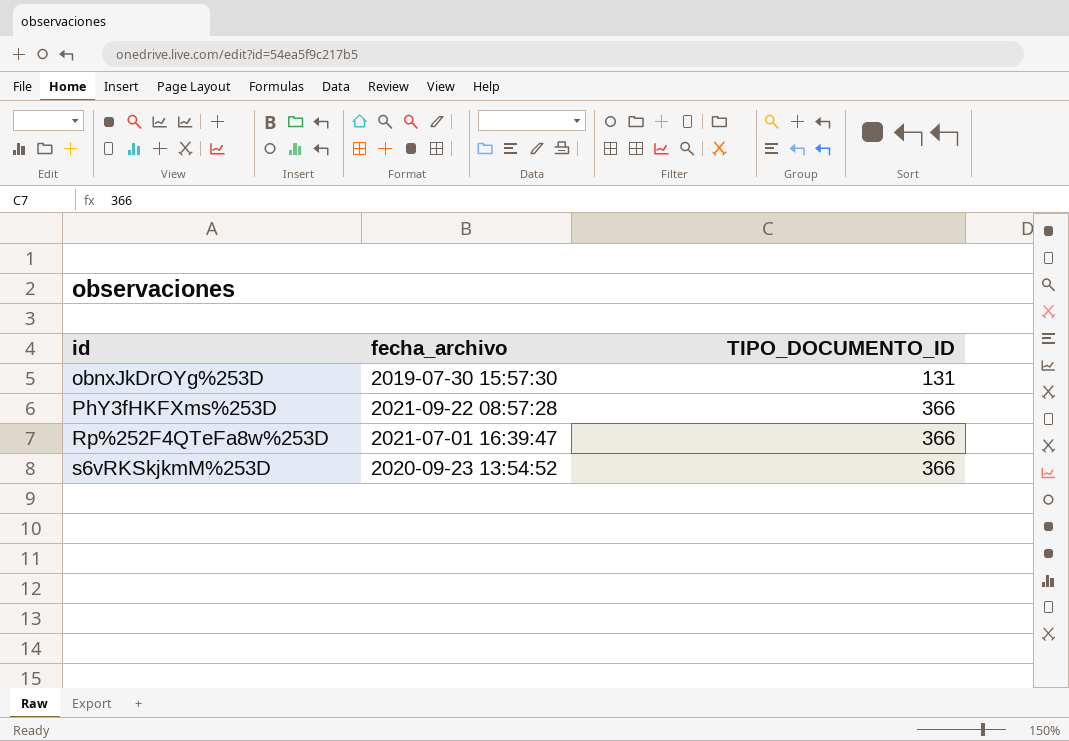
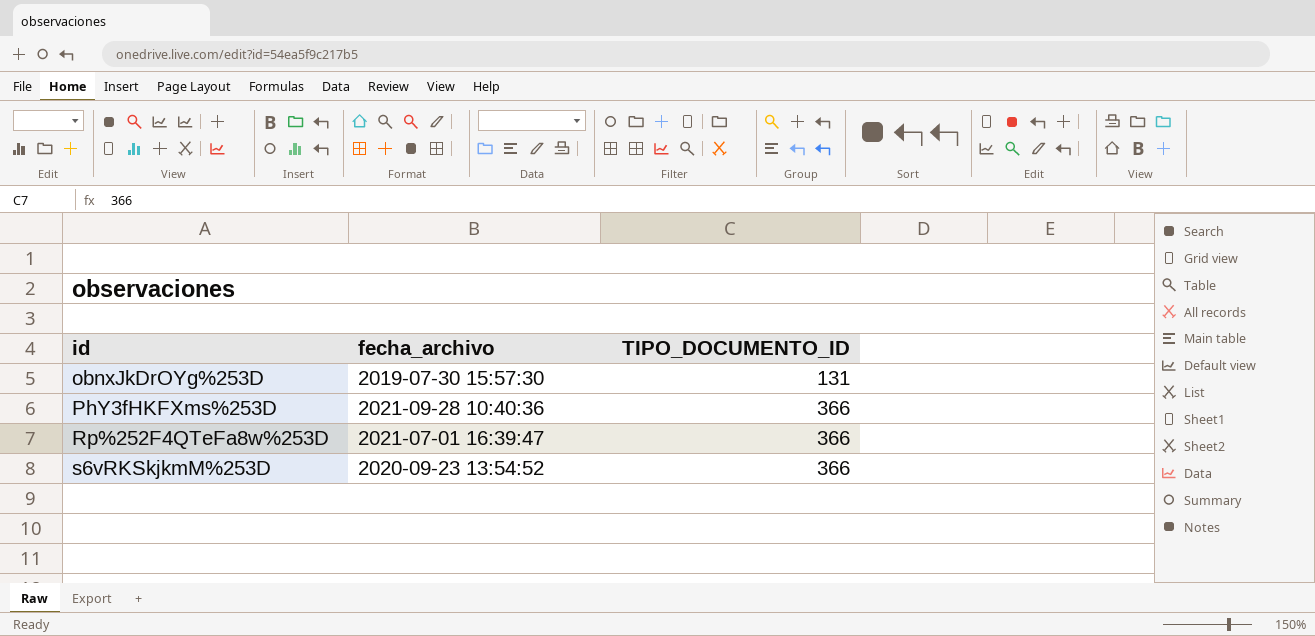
PhY3fHKFXms%253D | fecha_archivo: 2021-09-22 08:57:28 -> 2021-09-28 10:40:36

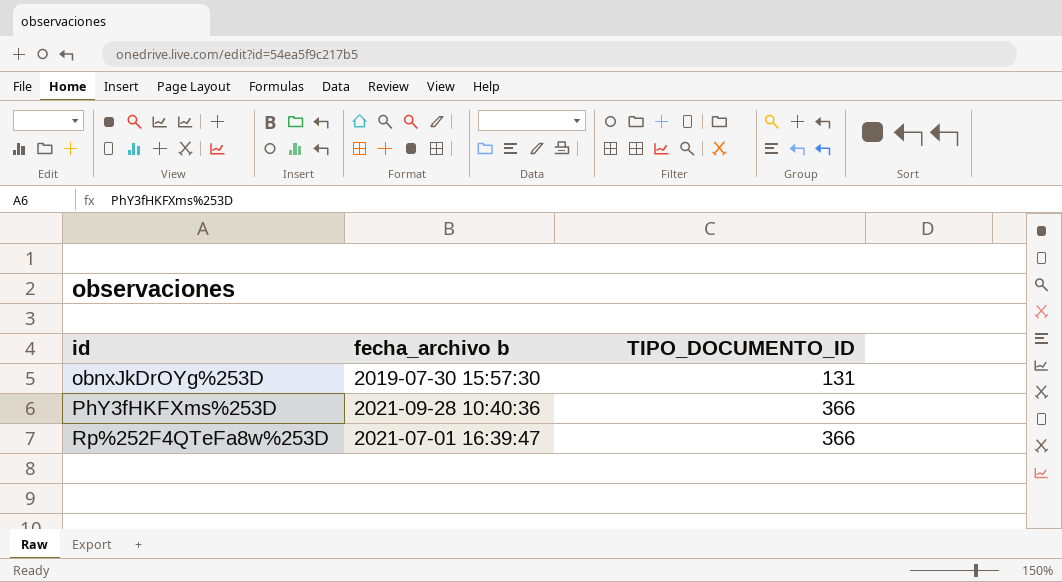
column name: fecha_archivo -> fecha_archivo b
row s6vRKSkjkmM%253D: 2020-09-23 13:54:52 | 366 -> none

